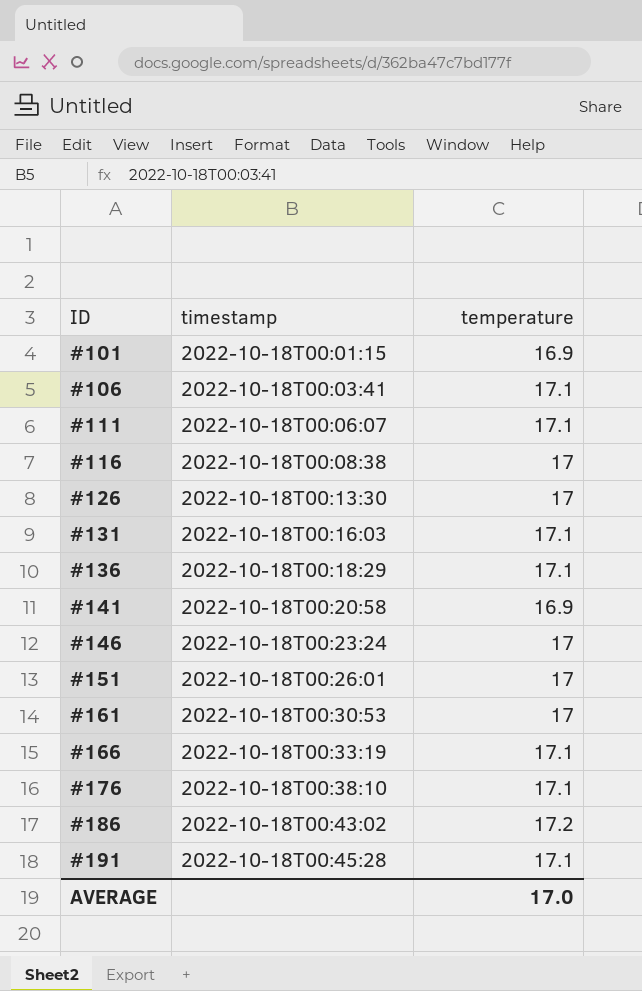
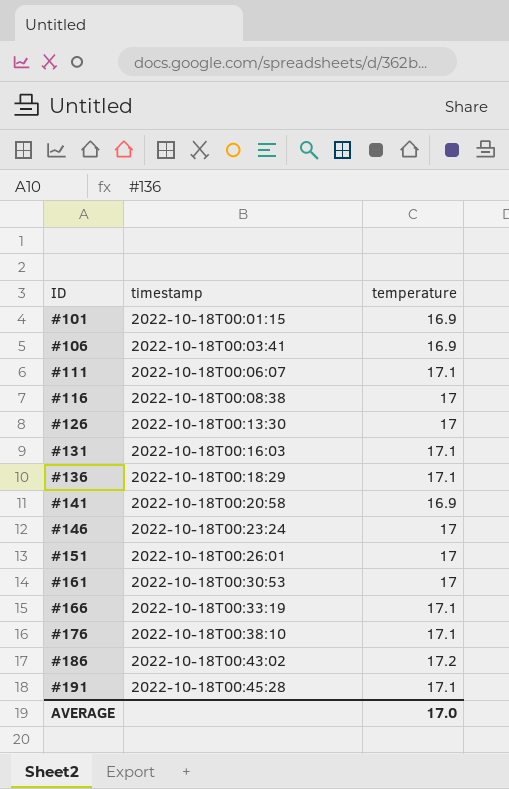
#106 | temperature: 17.1 -> 16.9

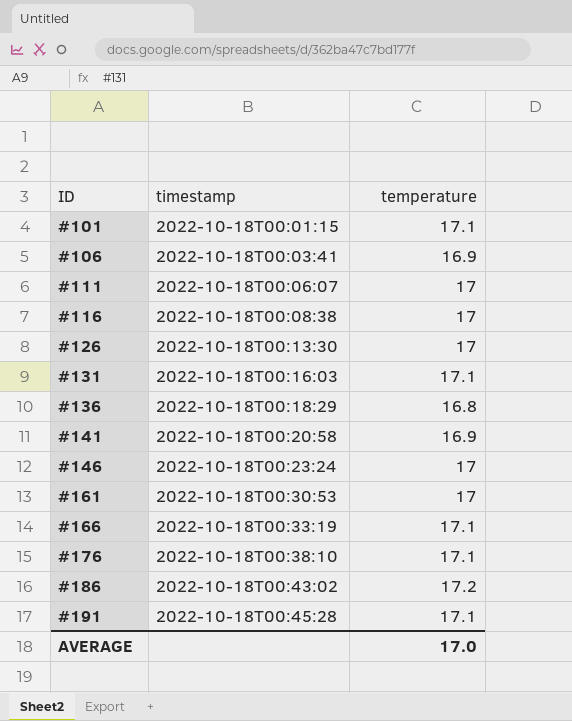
row #151: 2022-10-18T00:26:01 | 17 -> none
#101 | temperature: 16.9 -> 17.1
#111 | temperature: 17.1 -> 17
#136 | temperature: 17.1 -> 16.8

